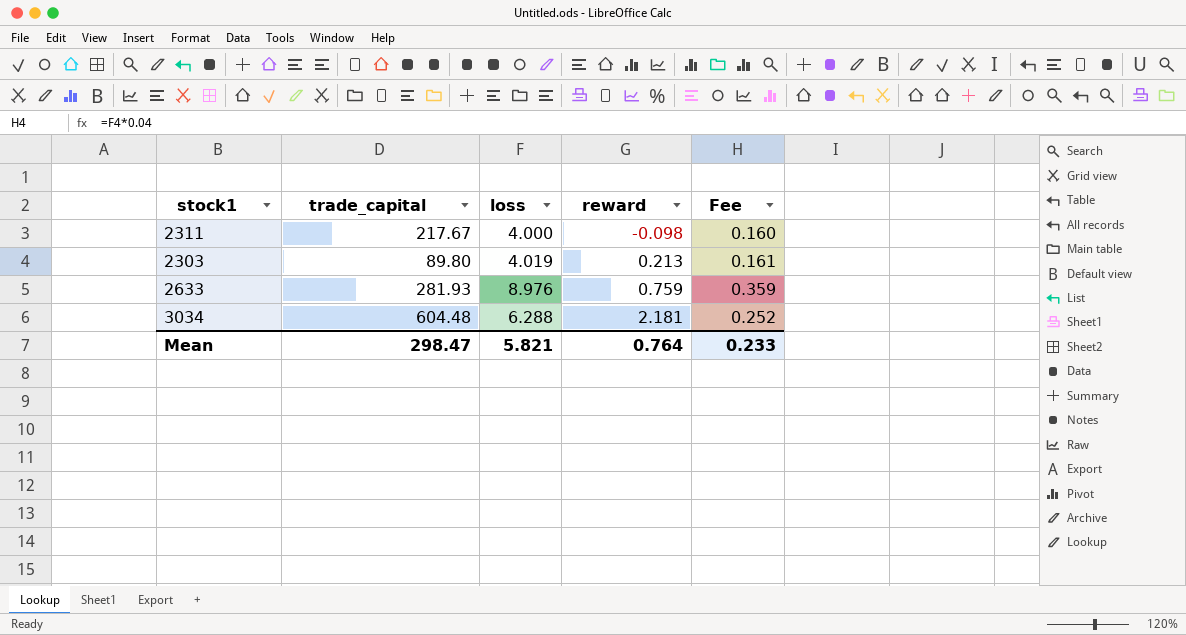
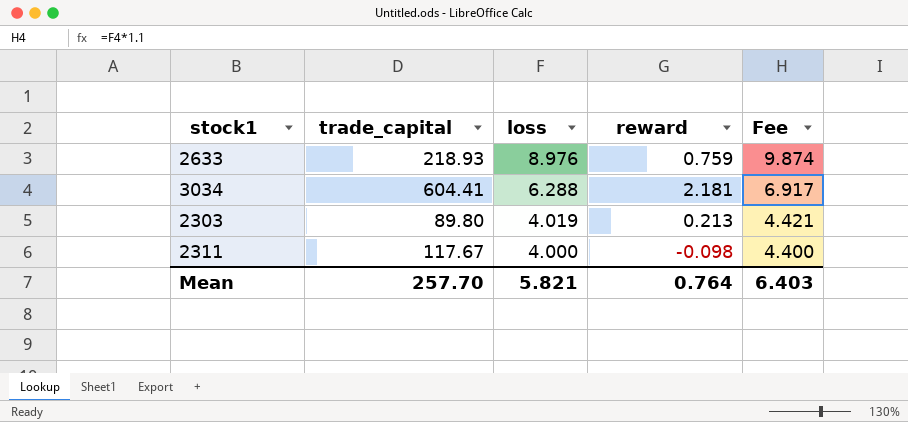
row order: reward ascending -> loss descending
column Fee | formula: [loss] * 0.04 -> [loss] * 1.1
2633 | trade_capital: 281.93 -> 218.93
3034 | trade_capital: 604.48 -> 604.41
2311 | trade_capital: 217.67 -> 117.67
Mean | trade_capital: 298.47 -> 257.70
Mean | Fee: 0.233 -> 6.403

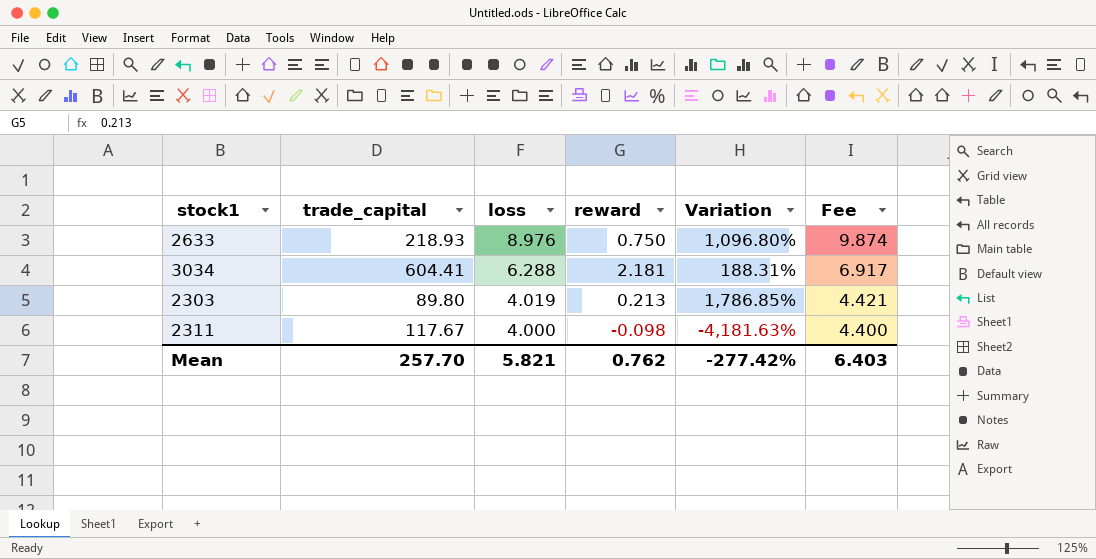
column Variation | formula: none -> ([loss] - [reward]) / [reward]
2633 | reward: 0.759 -> 0.750
Mean | reward: 0.764 -> 0.762

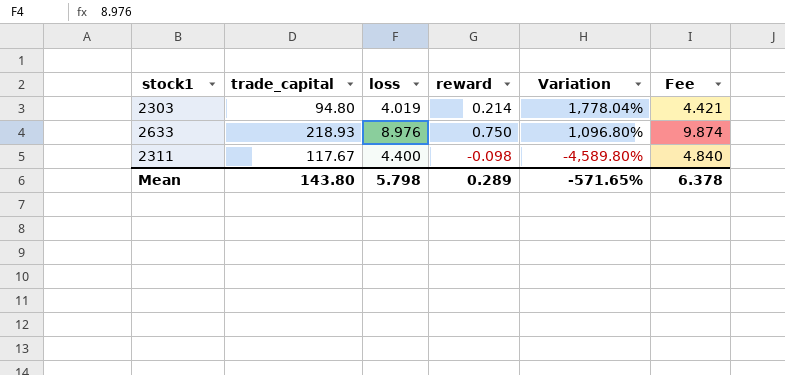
row order: loss descending -> Variation descending
row 3034: 604.41 | 6.288 | 2.181 | 188.31% | 6.917 -> none
2303 | trade_capital: 89.80 -> 94.80
2303 | reward: 0.213 -> 0.214
2303 | Variation: 1,786.85% -> 1,778.04%
2311 | loss: 4.000 -> 4.400
2311 | Variation: -4,181.63% -> -4,589.80%
2311 | Fee: 4.400 -> 4.840
Mean | trade_capital: 257.70 -> 143.80
Mean | loss: 5.821 -> 5.798
Mean | reward: 0.762 -> 0.289
Mean | Variation: -277.42% -> -571.65%
Mean | Fee: 6.403 -> 6.378

